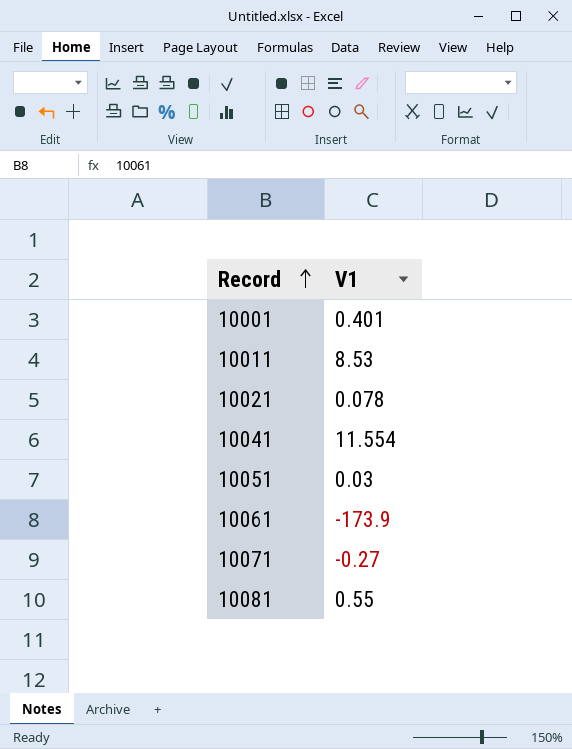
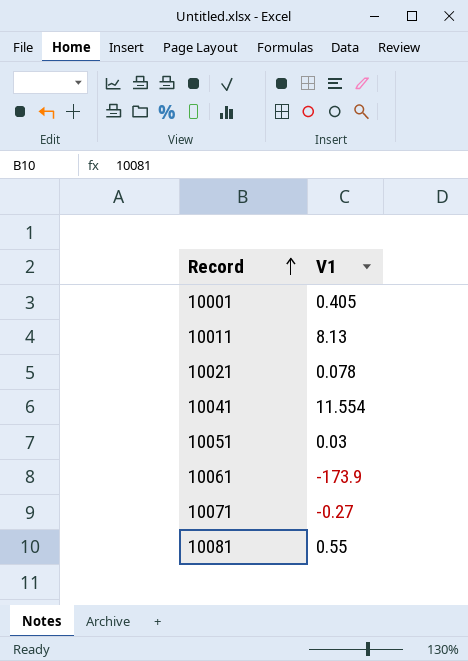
10001 | V1: 0.401 -> 0.405
10011 | V1: 8.53 -> 8.13

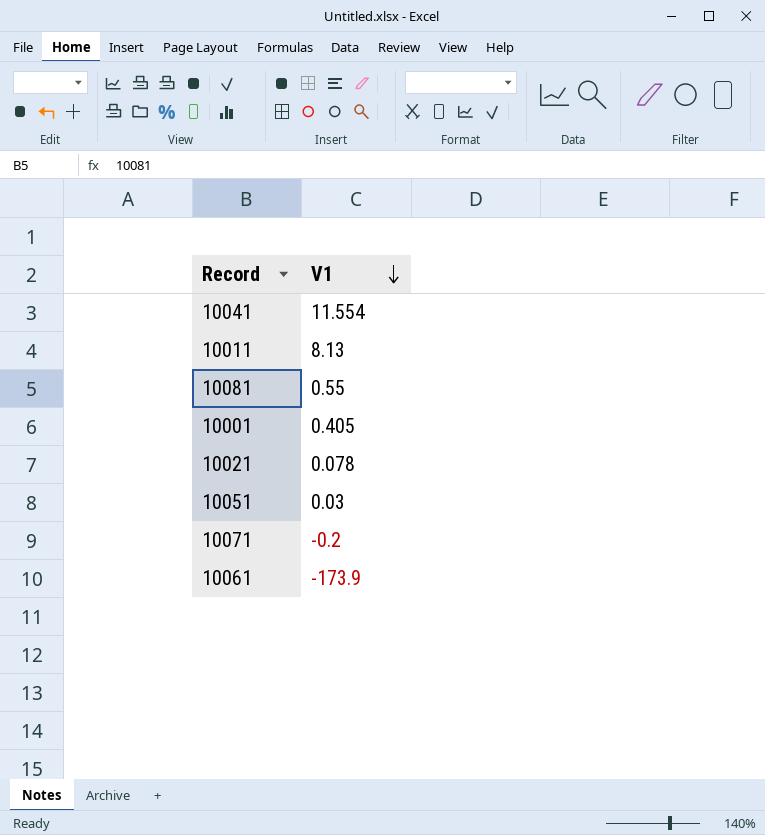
row order: Record ascending -> V1 descending
10071 | V1: -0.27 -> -0.2

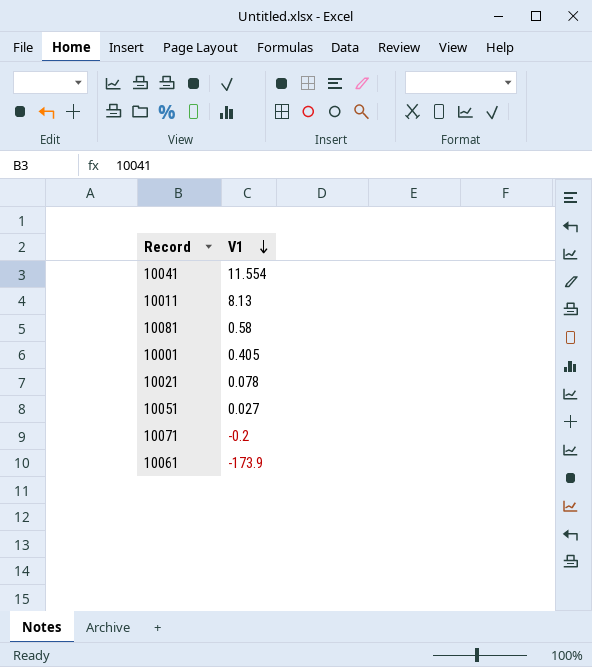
10081 | V1: 0.55 -> 0.58
10051 | V1: 0.03 -> 0.027

